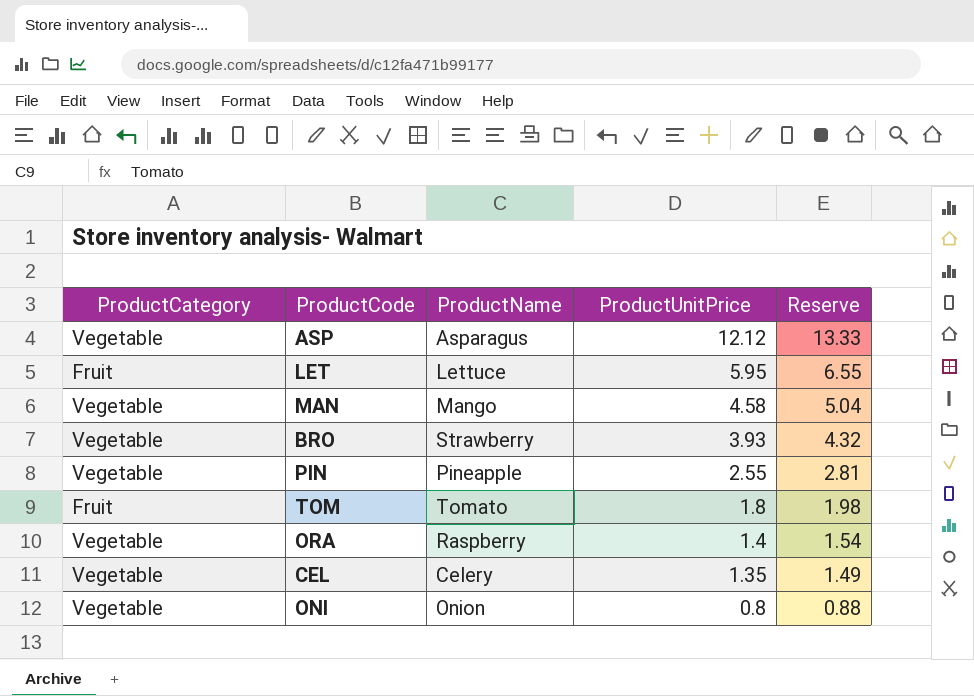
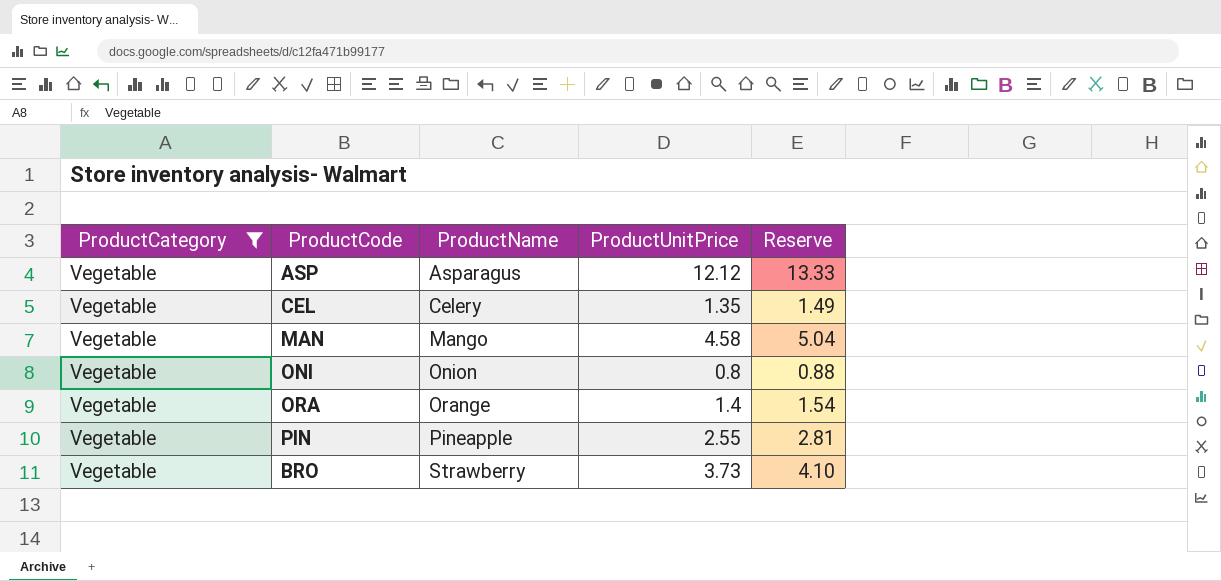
filter: none -> ProductCategory = Vegetable
row order: ProductUnitPrice descending -> ProductName ascending
ORA | ProductName: Raspberry -> Orange
BRO | ProductUnitPrice: 3.93 -> 3.73
BRO | Reserve: 4.32 -> 4.10

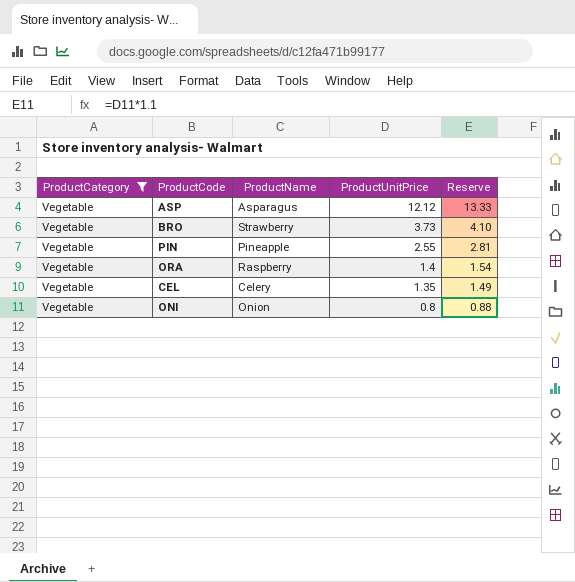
row order: ProductName ascending -> ProductUnitPrice descending
row MAN: Vegetable | Mango | 4.58 | 5.04 -> none
ORA | ProductName: Orange -> Raspberry

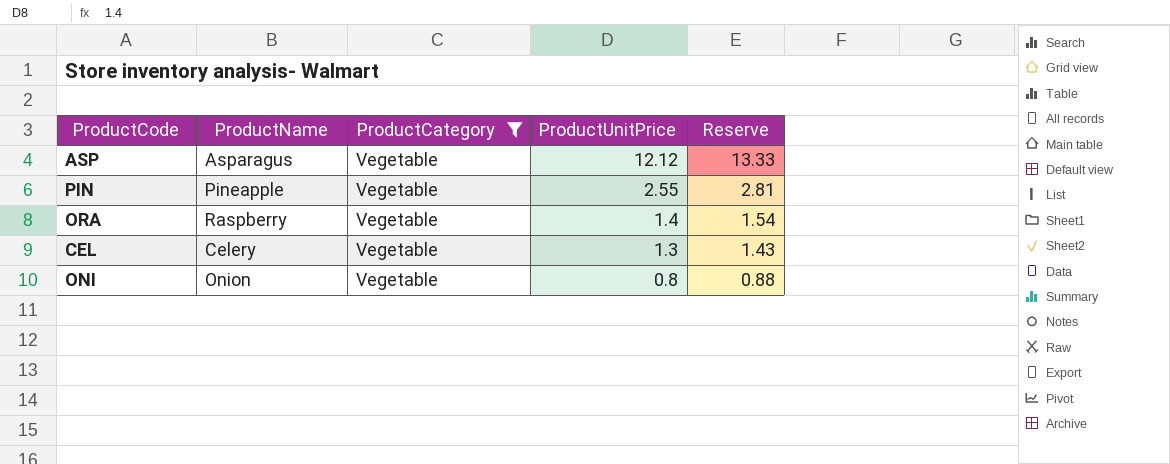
column ProductCategory | position: 1 -> 3
row BRO: Vegetable | Strawberry | 3.73 | 4.10 -> none
CEL | ProductUnitPrice: 1.35 -> 1.3
CEL | Reserve: 1.49 -> 1.43

